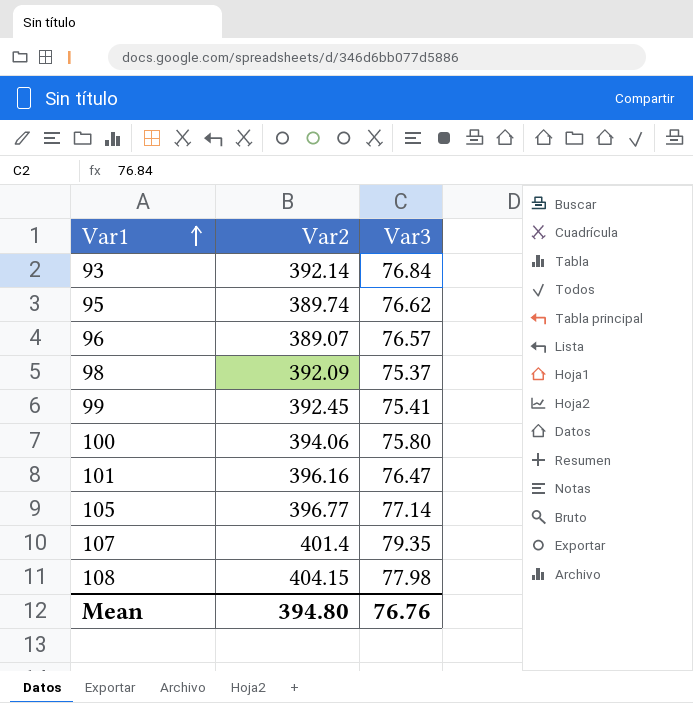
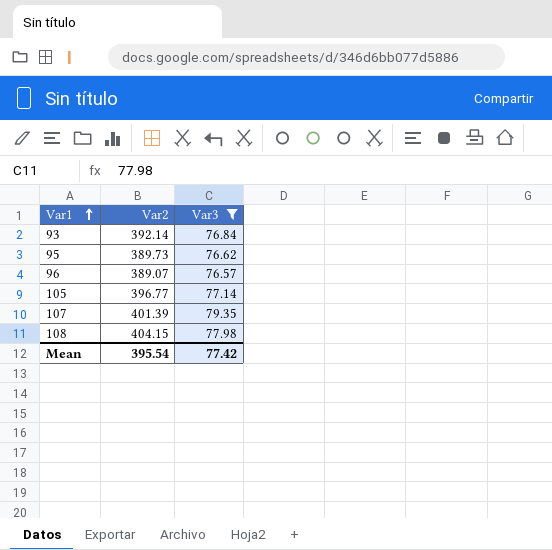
filter: none -> Var3 >= 76.57
95 | Var2: 389.74 -> 389.73
107 | Var2: 401.4 -> 401.39
Mean | Var2: 394.80 -> 395.54
Mean | Var3: 76.76 -> 77.42

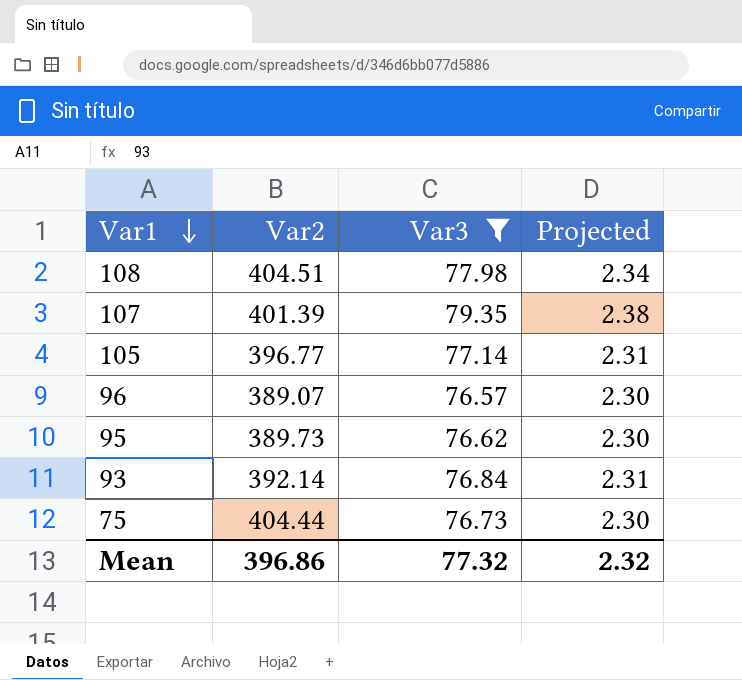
row order: Var1 ascending -> Var1 descending
column Projected | formula: none -> [Var3] * 0.03
108 | Var2: 404.15 -> 404.51
row 75: none -> 404.44 | 76.73 | 2.30
Mean | Var2: 395.54 -> 396.86
Mean | Var3: 77.42 -> 77.32

